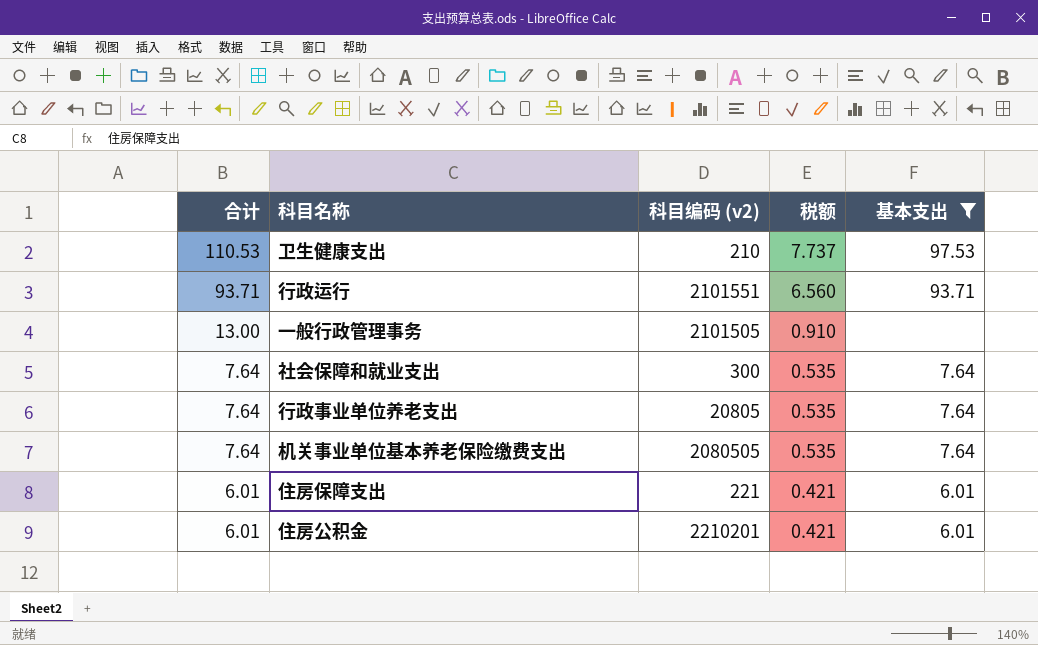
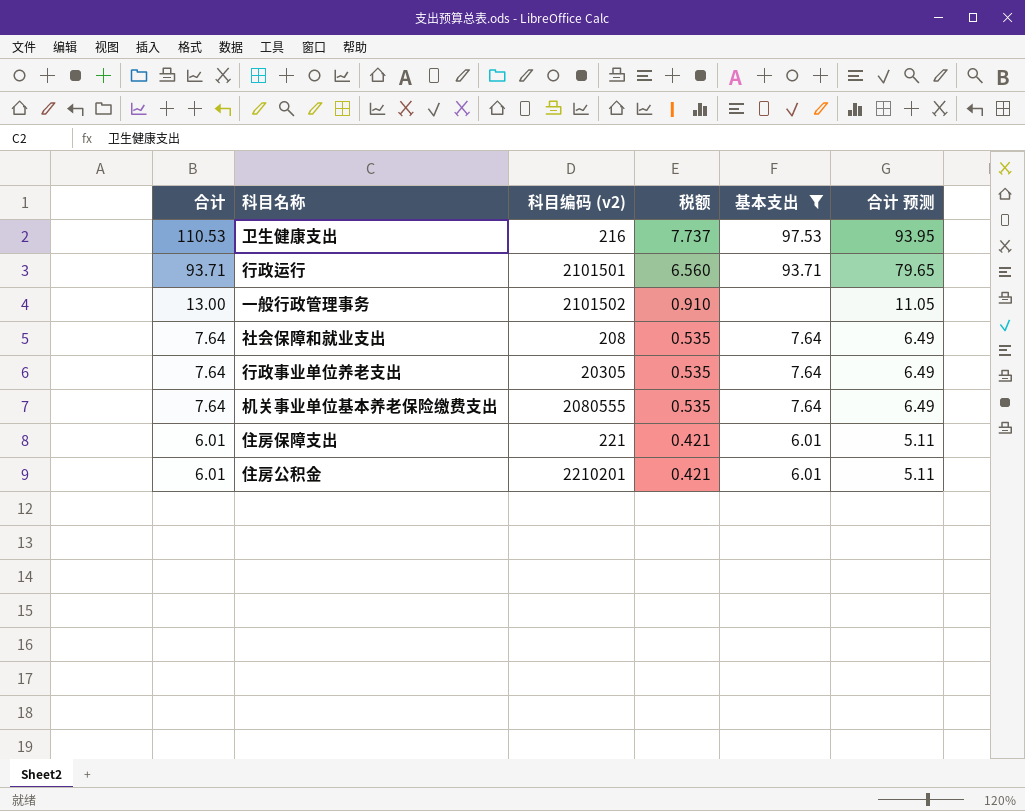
column 合计 预测 | formula: none -> [合计] * 0.85
卫生健康支出 | 科目编码 (v2): 210 -> 216
行政运行 | 科目编码 (v2): 2101551 -> 2101501
一般行政管理事务 | 科目编码 (v2): 2101505 -> 2101502
社会保障和就业支出 | 科目编码 (v2): 300 -> 208
行政事业单位养老支出 | 科目编码 (v2): 20805 -> 20305
机关事业单位基本养老保险缴费支出 | 科目编码 (v2): 2080505 -> 2080555

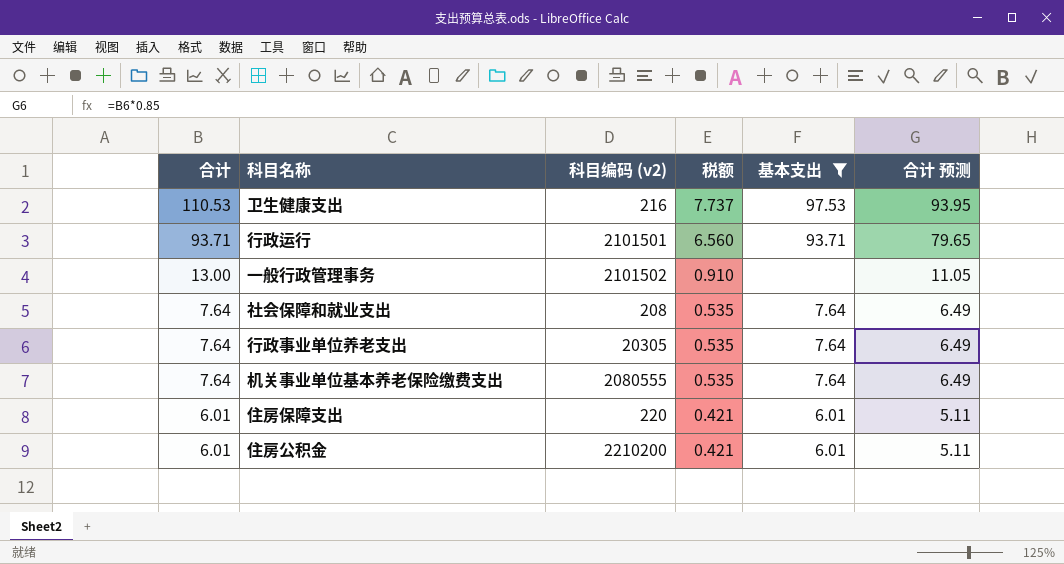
住房保障支出 | 科目编码 (v2): 221 -> 220
住房公积金 | 科目编码 (v2): 2210201 -> 2210200

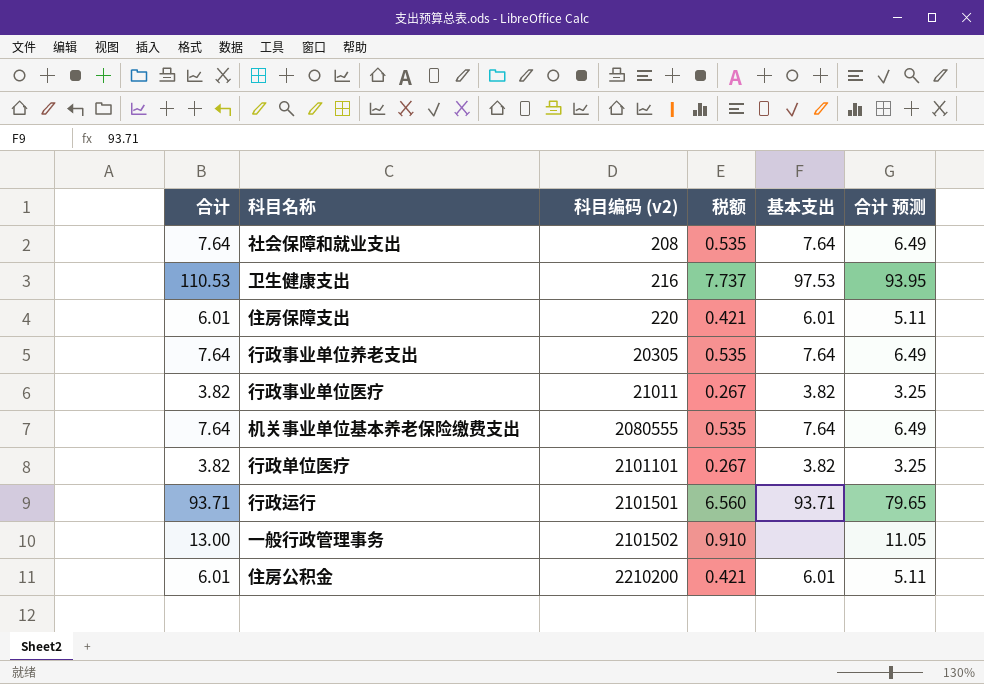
filter: 基本支出 != 3.82 -> none
row order: 合计 descending -> 科目编码 (v2) ascending

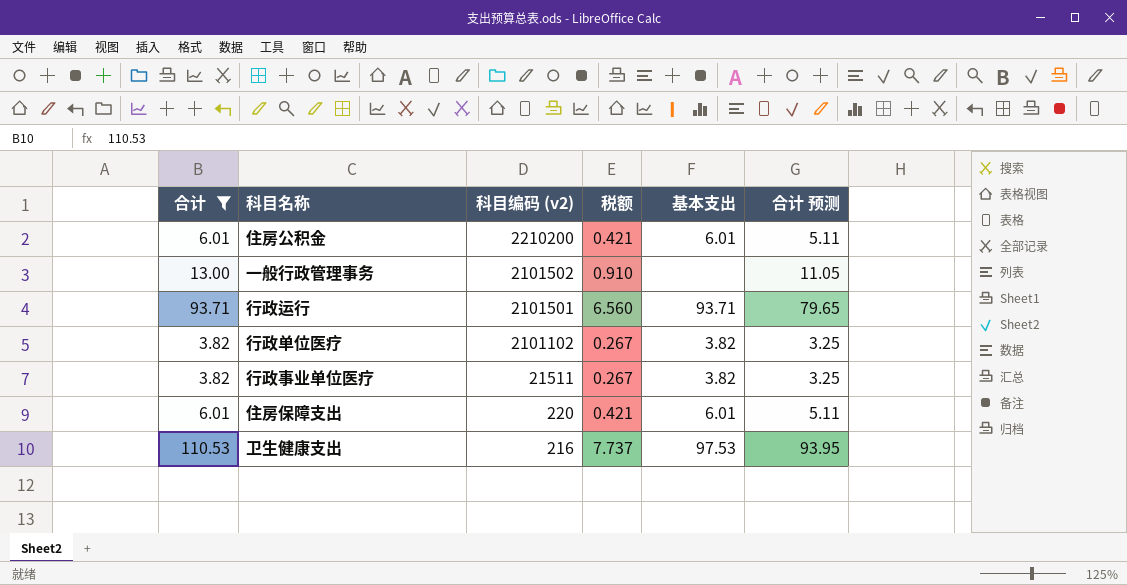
filter: none -> 合计 != 7.64
row order: 科目编码 (v2) ascending -> 科目编码 (v2) descending
行政单位医疗 | 科目编码 (v2): 2101101 -> 2101102
行政事业单位医疗 | 科目编码 (v2): 21011 -> 21511

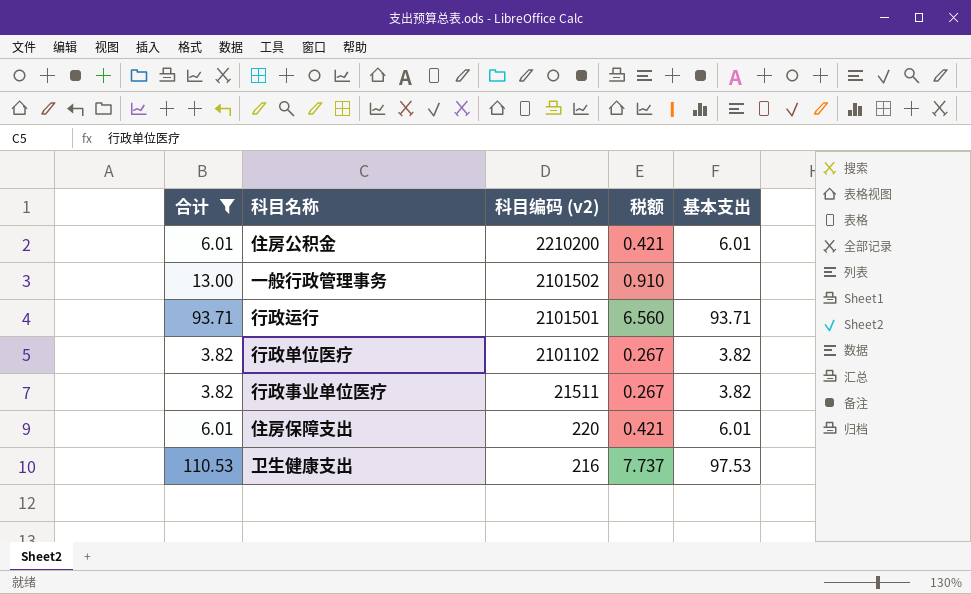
column 合计 预测 | formula: [合计] * 0.85 -> none

